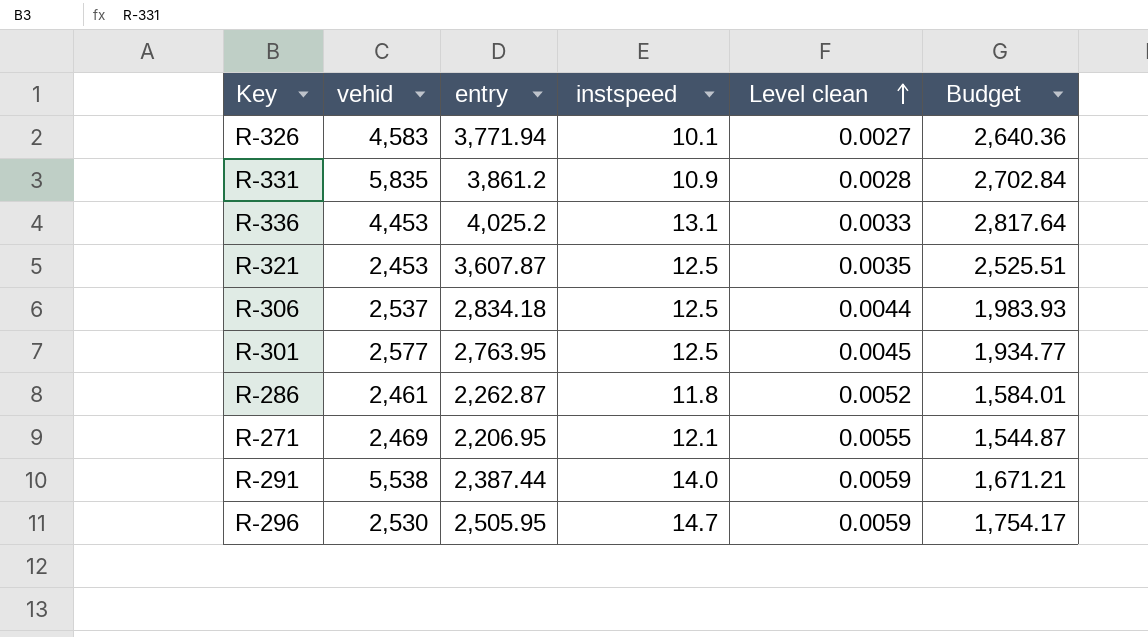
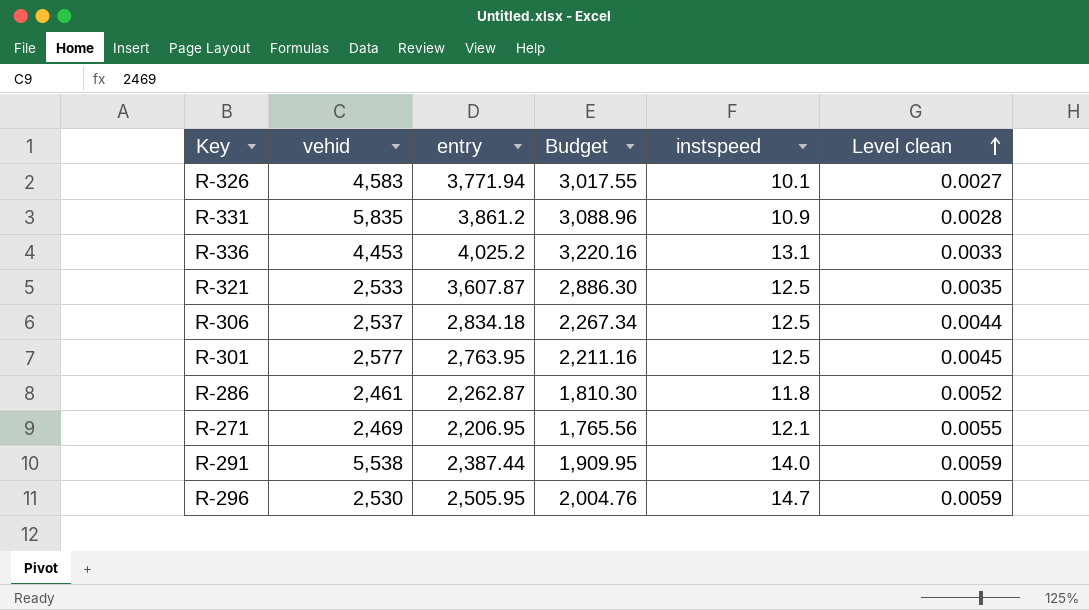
column Budget | formula: [entry] * 0.7 -> [entry] * 0.8
column Budget | position: 6 -> 4
R-321 | vehid: 2,453 -> 2,533

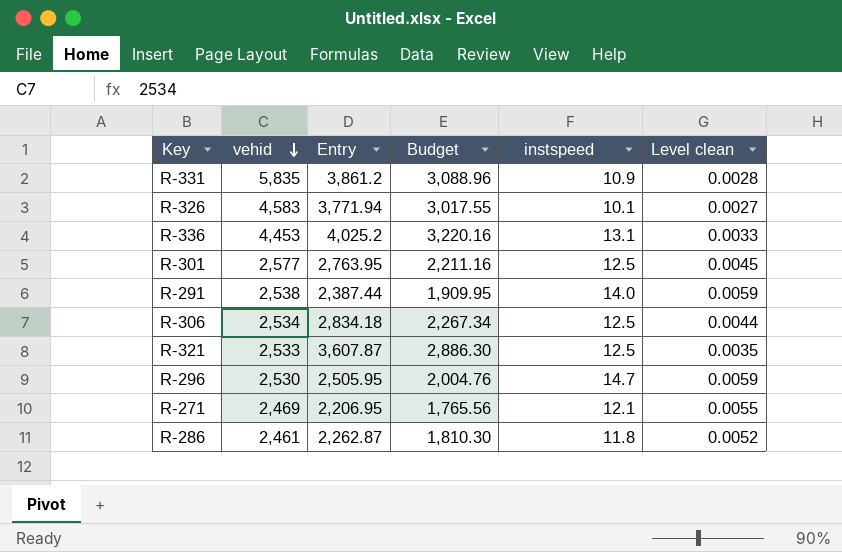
row order: Level clean ascending -> vehid descending
column name: entry -> Entry
R-291 | vehid: 5,538 -> 2,538
R-306 | vehid: 2,537 -> 2,534

